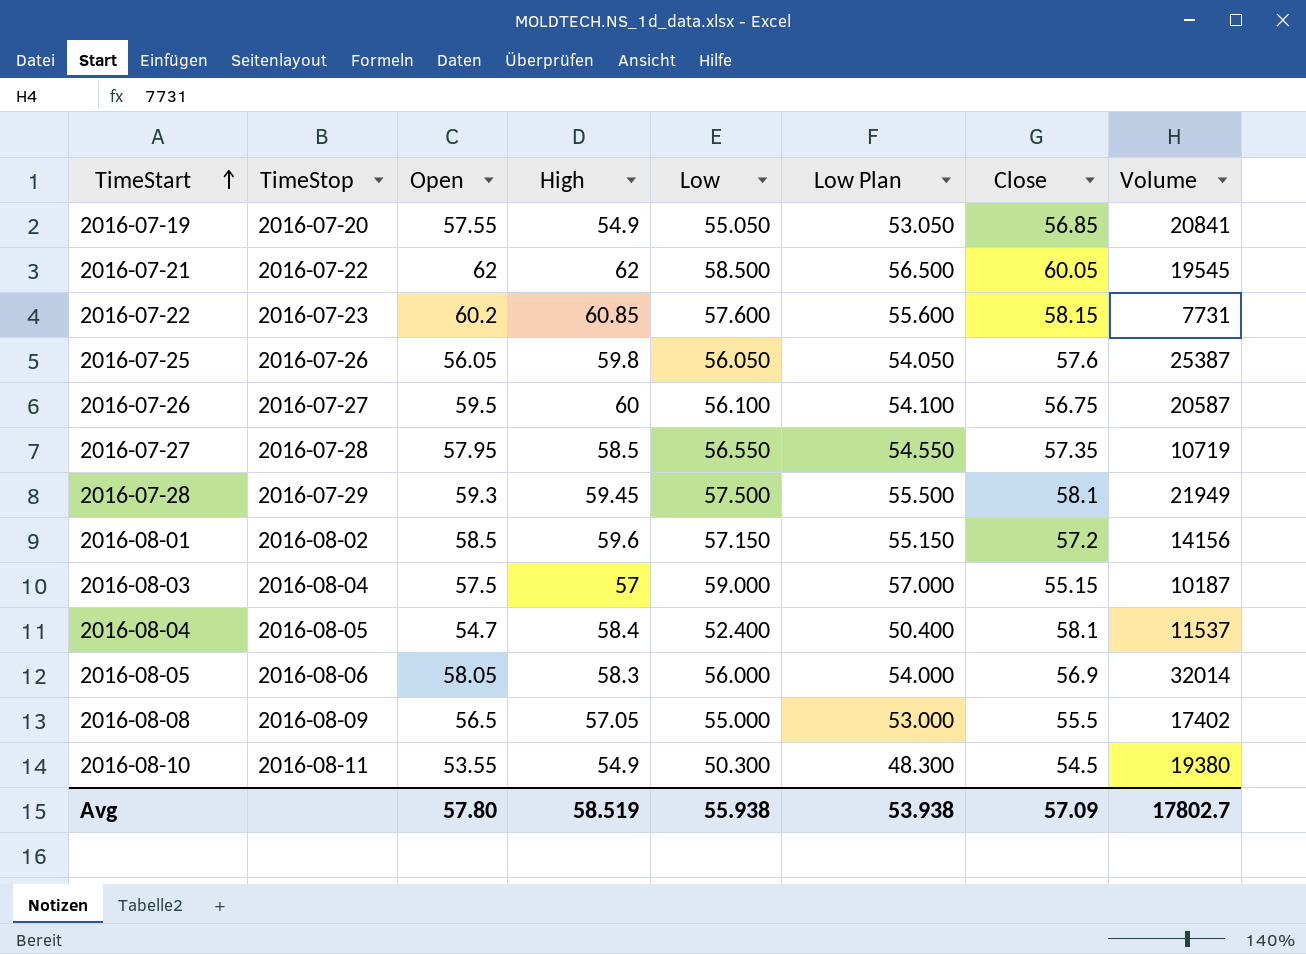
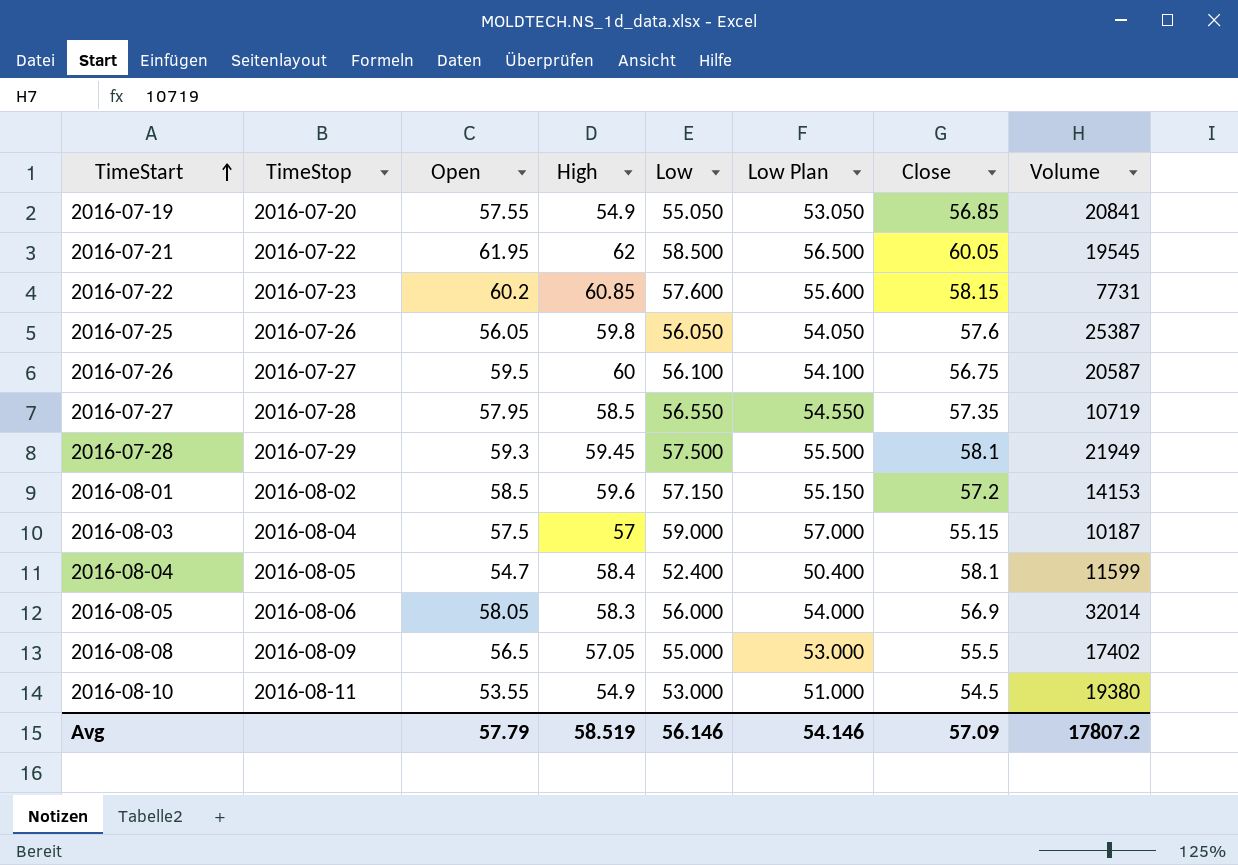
2016-07-21 | Open: 62 -> 61.95
2016-08-01 | Volume: 14156 -> 14153
2016-08-04 | Volume: 11537 -> 11599
2016-08-10 | Low: 50.300 -> 53.000
2016-08-10 | Low Plan: 48.300 -> 51.000
Avg | Open: 57.80 -> 57.79
Avg | Low: 55.938 -> 56.146
Avg | Low Plan: 53.938 -> 54.146
Avg | Volume: 17802.7 -> 17807.2

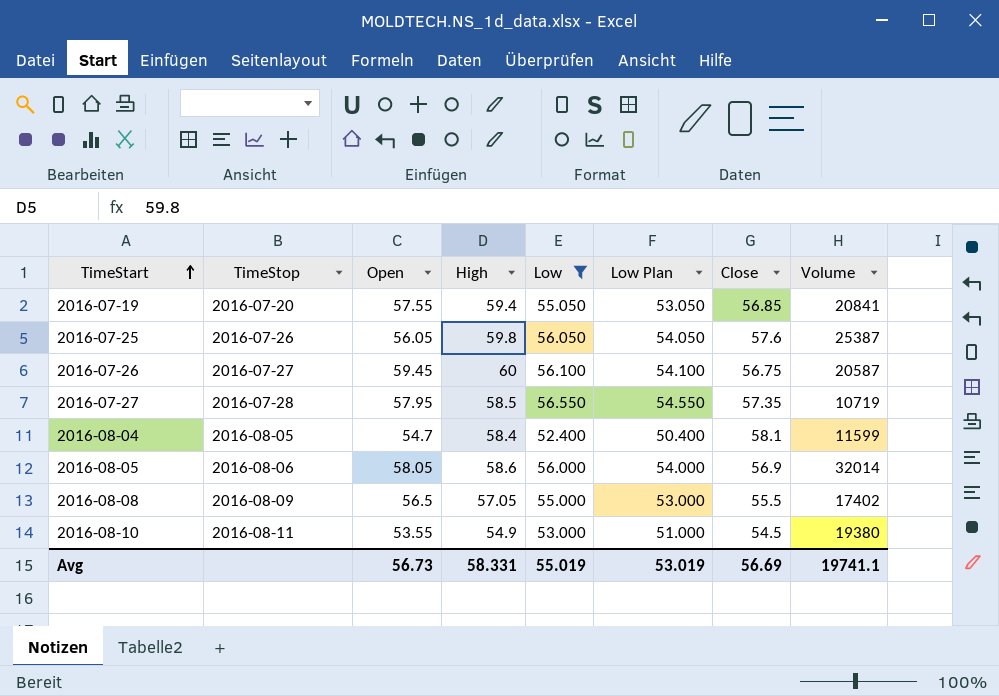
filter: none -> Low <= 56.550
2016-07-19 | High: 54.9 -> 59.4
2016-07-26 | Open: 59.5 -> 59.45
2016-08-05 | High: 58.3 -> 58.6
Avg | Open: 57.79 -> 56.73
Avg | High: 58.519 -> 58.331
Avg | Low: 56.146 -> 55.019
Avg | Low Plan: 54.146 -> 53.019
Avg | Close: 57.09 -> 56.69
Avg | Volume: 17807.2 -> 19741.1

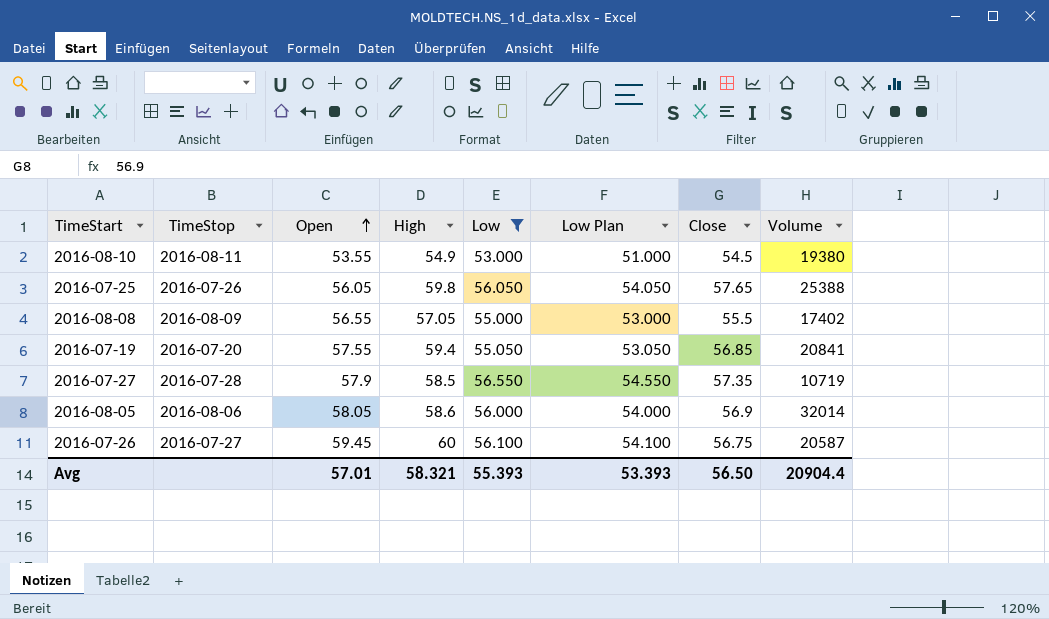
row order: TimeStart ascending -> Open ascending
row 2016-08-04: 2016-08-05 | 54.7 | 58.4 | 52.400 | 50.400 | 58.1 | 11599 -> none
2016-07-25 | Close: 57.6 -> 57.65
2016-07-25 | Volume: 25387 -> 25388
2016-08-08 | Open: 56.5 -> 56.55
2016-07-27 | Open: 57.95 -> 57.9
Avg | Open: 56.73 -> 57.01
Avg | High: 58.331 -> 58.321
Avg | Low: 55.019 -> 55.393
Avg | Low Plan: 53.019 -> 53.393
Avg | Close: 56.69 -> 56.50
Avg | Volume: 19741.1 -> 20904.4

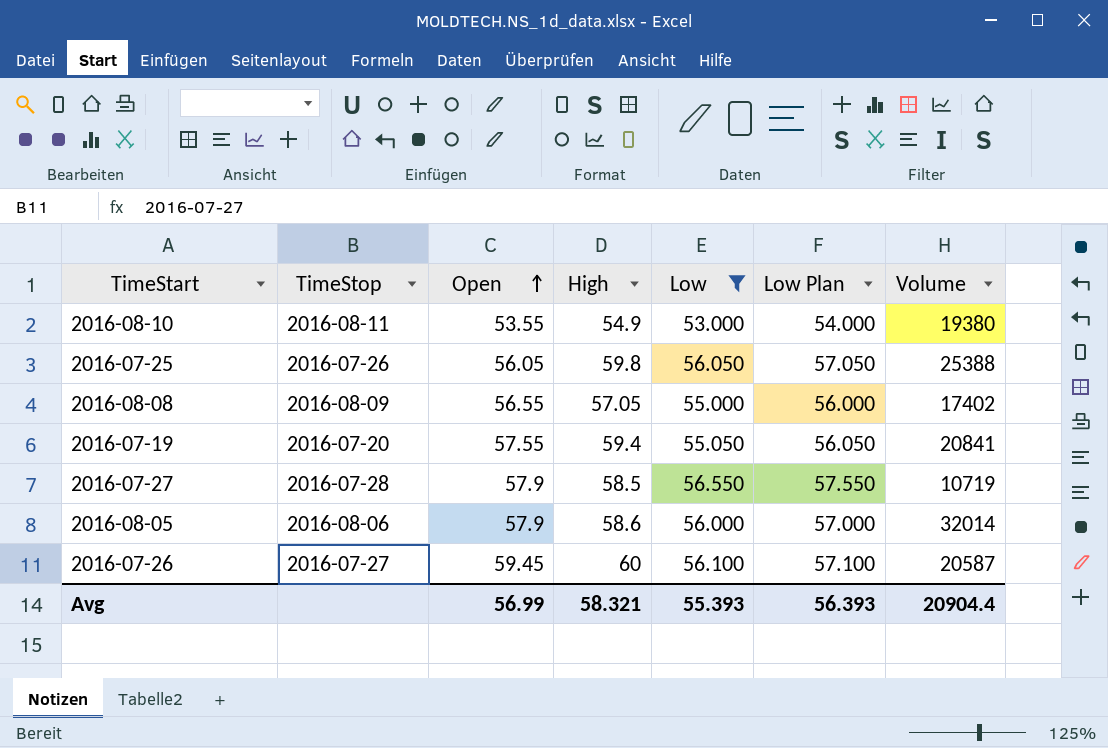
column Close | position: 7 -> none
column Low Plan | formula: [Low] - 2 -> [Low] + 1
2016-08-05 | Open: 58.05 -> 57.9
Avg | Open: 57.01 -> 56.99
Avg | Low Plan: 53.393 -> 56.393

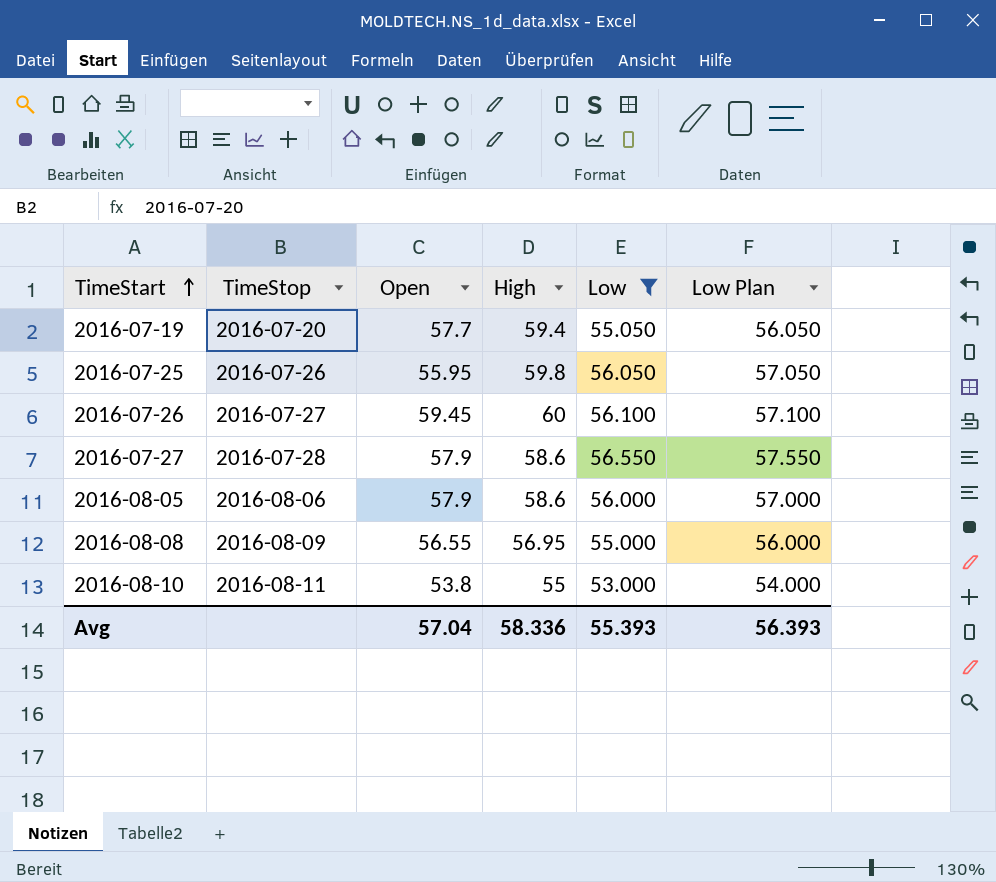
row order: Open ascending -> TimeStart ascending
column Volume | position: 7 -> none
2016-07-19 | Open: 57.55 -> 57.7
2016-07-25 | Open: 56.05 -> 55.95
2016-07-27 | High: 58.5 -> 58.6
2016-08-08 | High: 57.05 -> 56.95
2016-08-10 | Open: 53.55 -> 53.8
2016-08-10 | High: 54.9 -> 55
Avg | Open: 56.99 -> 57.04
Avg | High: 58.321 -> 58.336

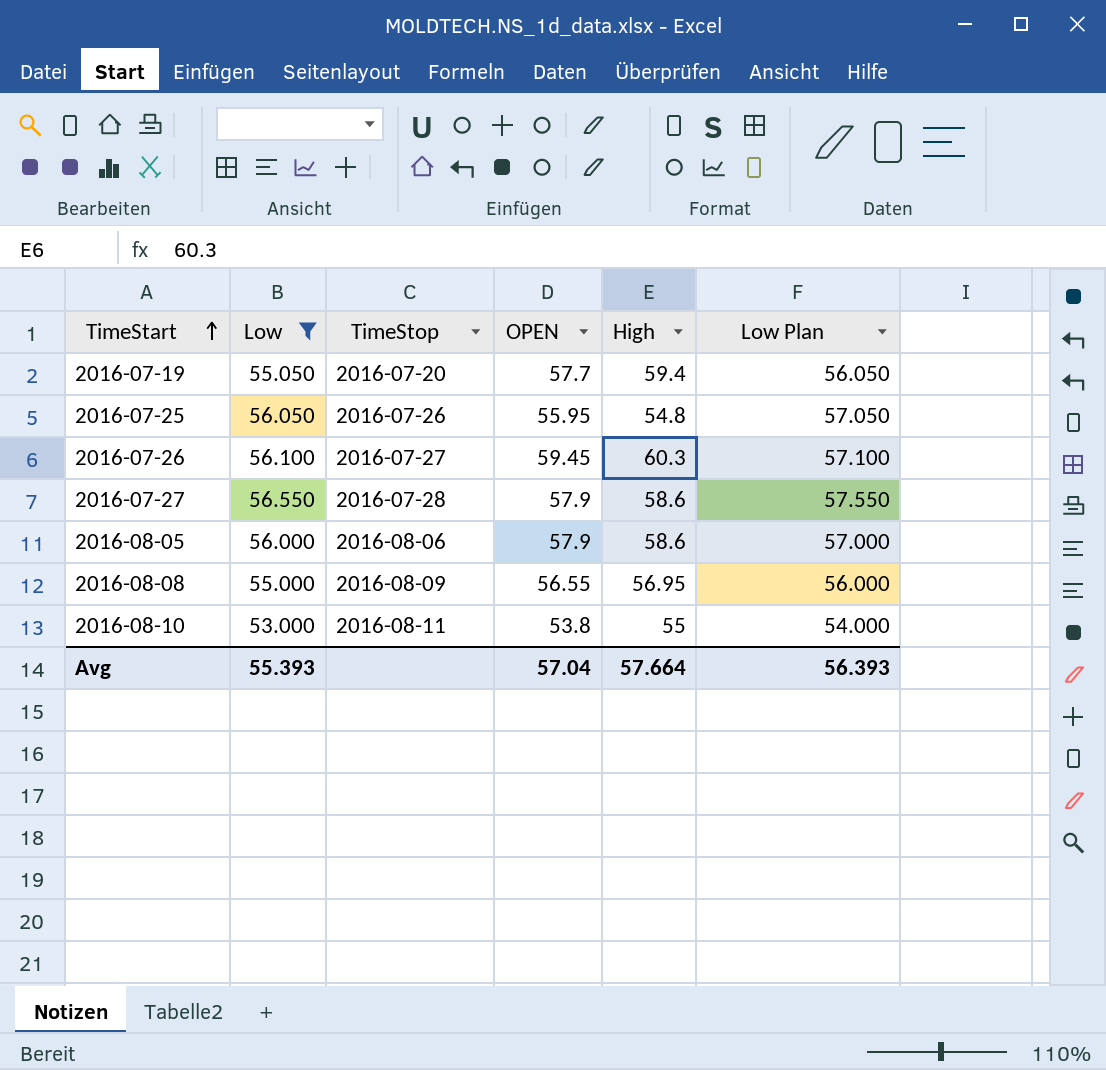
column Low | position: 5 -> 2
column name: Open -> OPEN
2016-07-25 | High: 59.8 -> 54.8
2016-07-26 | High: 60 -> 60.3
Avg | High: 58.336 -> 57.664

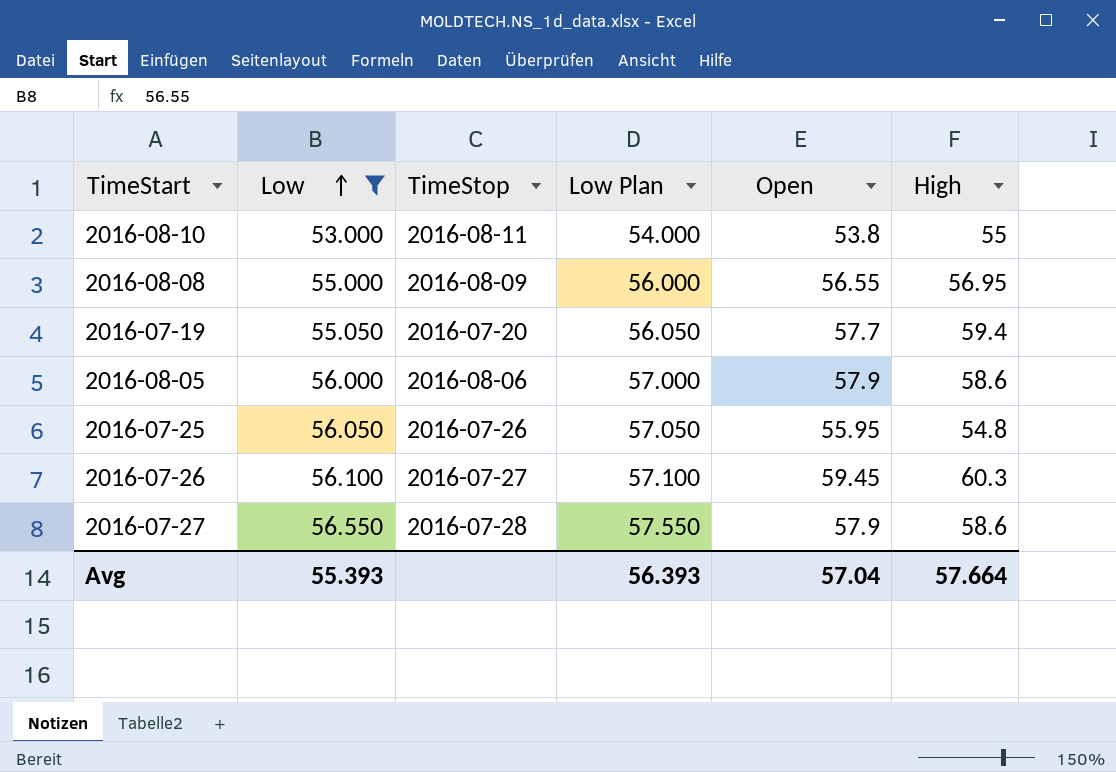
row order: TimeStart ascending -> Low ascending
column Low Plan | position: 6 -> 4
column name: OPEN -> Open

